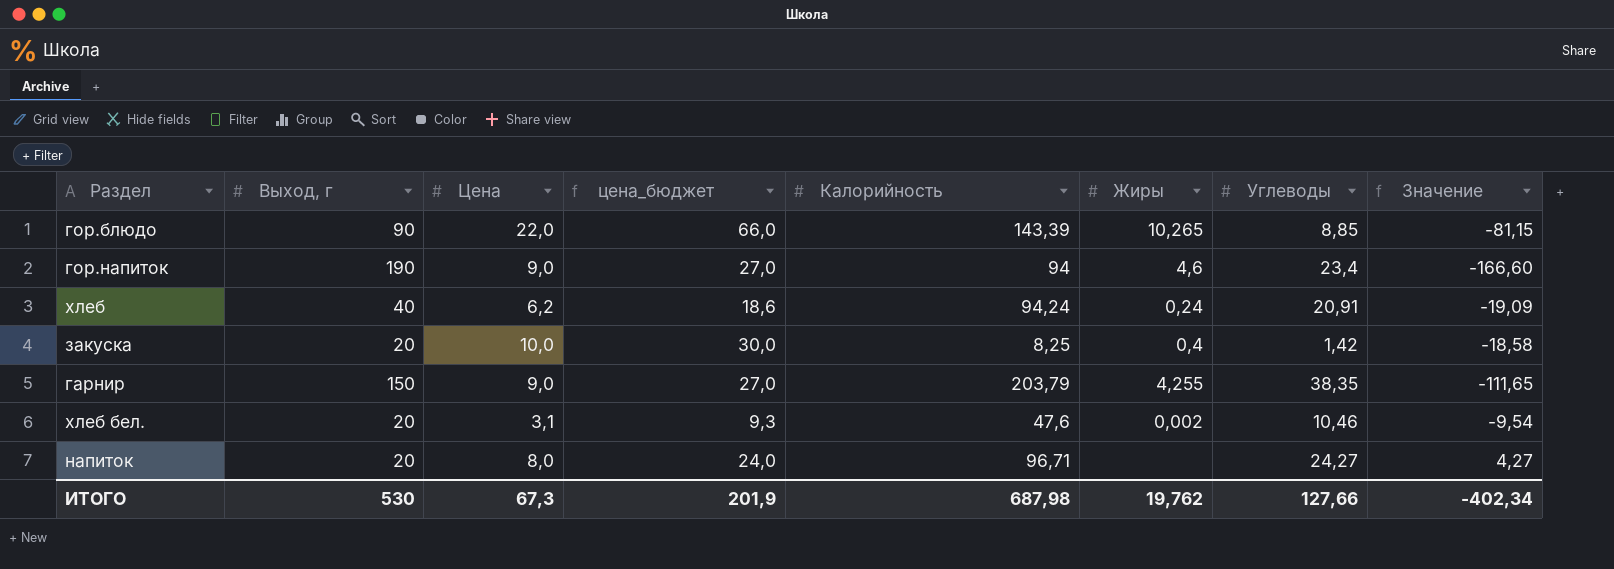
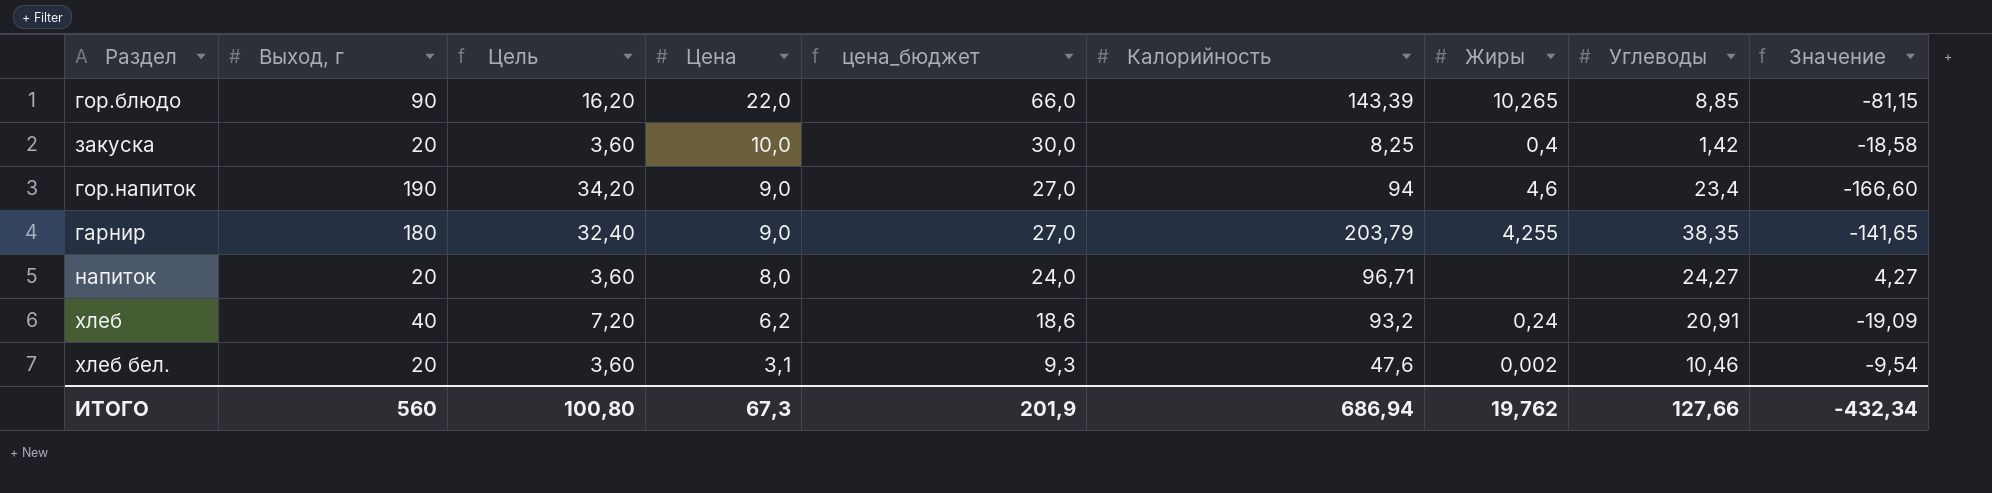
row order: none -> Цена descending
column Цель | formula: none -> [Выход, г] * 0,18
гарнир | Выход, г: 150 -> 180
гарнир | Значение: -111,65 -> -141,65
хлеб | Калорийность: 94,24 -> 93,2
ИТОГО | Выход, г: 530 -> 560
ИТОГО | Калорийность: 687,98 -> 686,94
ИТОГО | Значение: -402,34 -> -432,34

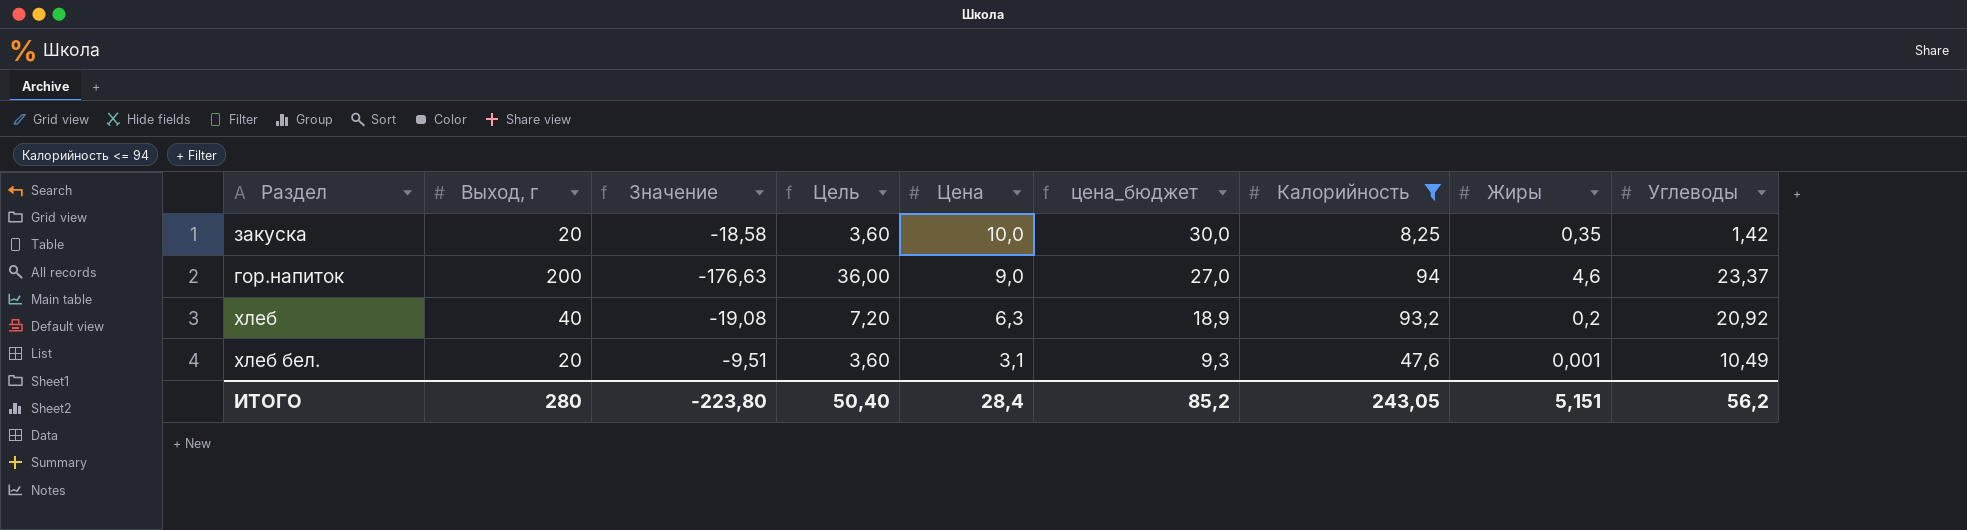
filter: none -> Калорийность <= 94
column Значение | position: 9 -> 3
закуска | Жиры: 0,4 -> 0,35
гор.напиток | Выход, г: 190 -> 200
гор.напиток | Значение: -166,60 -> -176,63
гор.напиток | Цель: 34,20 -> 36,00
гор.напиток | Углеводы: 23,4 -> 23,37
хлеб | Значение: -19,09 -> -19,08
хлеб | Цена: 6,2 -> 6,3
хлеб | цена_бюджет: 18,6 -> 18,9
хлеб | Жиры: 0,24 -> 0,2
хлеб | Углеводы: 20,91 -> 20,92
хлеб бел. | Значение: -9,54 -> -9,51
хлеб бел. | Жиры: 0,002 -> 0,001
хлеб бел. | Углеводы: 10,46 -> 10,49
ИТОГО | Выход, г: 560 -> 280
ИТОГО | Значение: -432,34 -> -223,80
ИТОГО | Цель: 100,80 -> 50,40
ИТОГО | Цена: 67,3 -> 28,4
ИТОГО | цена_бюджет: 201,9 -> 85,2
ИТОГО | Калорийность: 686,94 -> 243,05
ИТОГО | Жиры: 19,762 -> 5,151
ИТОГО | Углеводы: 127,66 -> 56,2

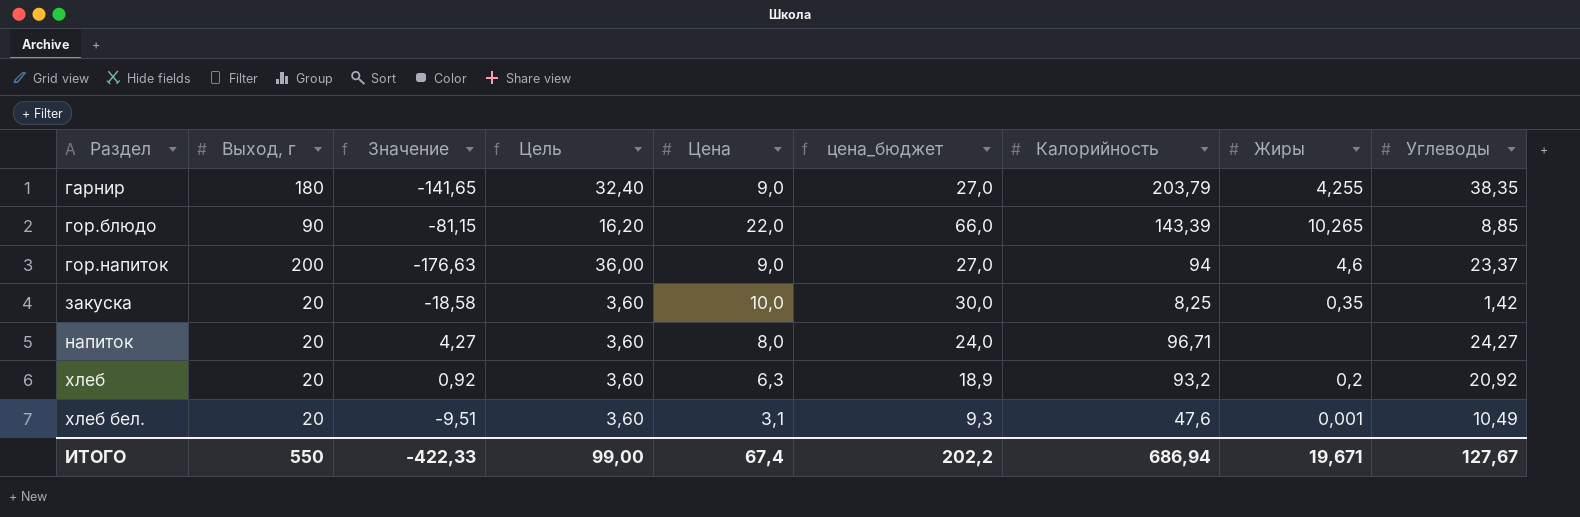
filter: Калорийность <= 94 -> none
row order: Цена descending -> Раздел ascending
хлеб | Выход, г: 40 -> 20
хлеб | Значение: -19,08 -> 0,92
хлеб | Цель: 7,20 -> 3,60
ИТОГО | Выход, г: 280 -> 550
ИТОГО | Значение: -223,80 -> -422,33
ИТОГО | Цель: 50,40 -> 99,00
ИТОГО | Цена: 28,4 -> 67,4
ИТОГО | цена_бюджет: 85,2 -> 202,2
ИТОГО | Калорийность: 243,05 -> 686,94
ИТОГО | Жиры: 5,151 -> 19,671
ИТОГО | Углеводы: 56,2 -> 127,67

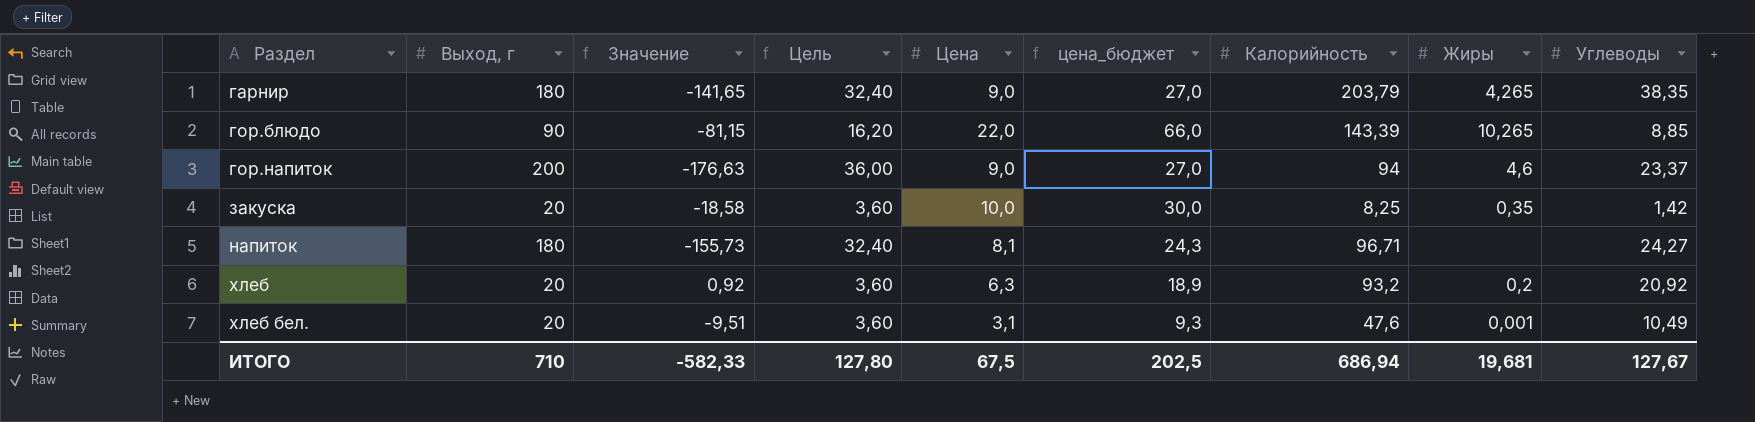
гарнир | Жиры: 4,255 -> 4,265
напиток | Выход, г: 20 -> 180
напиток | Значение: 4,27 -> -155,73
напиток | Цель: 3,60 -> 32,40
напиток | Цена: 8,0 -> 8,1
напиток | цена_бюджет: 24,0 -> 24,3
ИТОГО | Выход, г: 550 -> 710
ИТОГО | Значение: -422,33 -> -582,33
ИТОГО | Цель: 99,00 -> 127,80
ИТОГО | Цена: 67,4 -> 67,5
ИТОГО | цена_бюджет: 202,2 -> 202,5
ИТОГО | Жиры: 19,671 -> 19,681

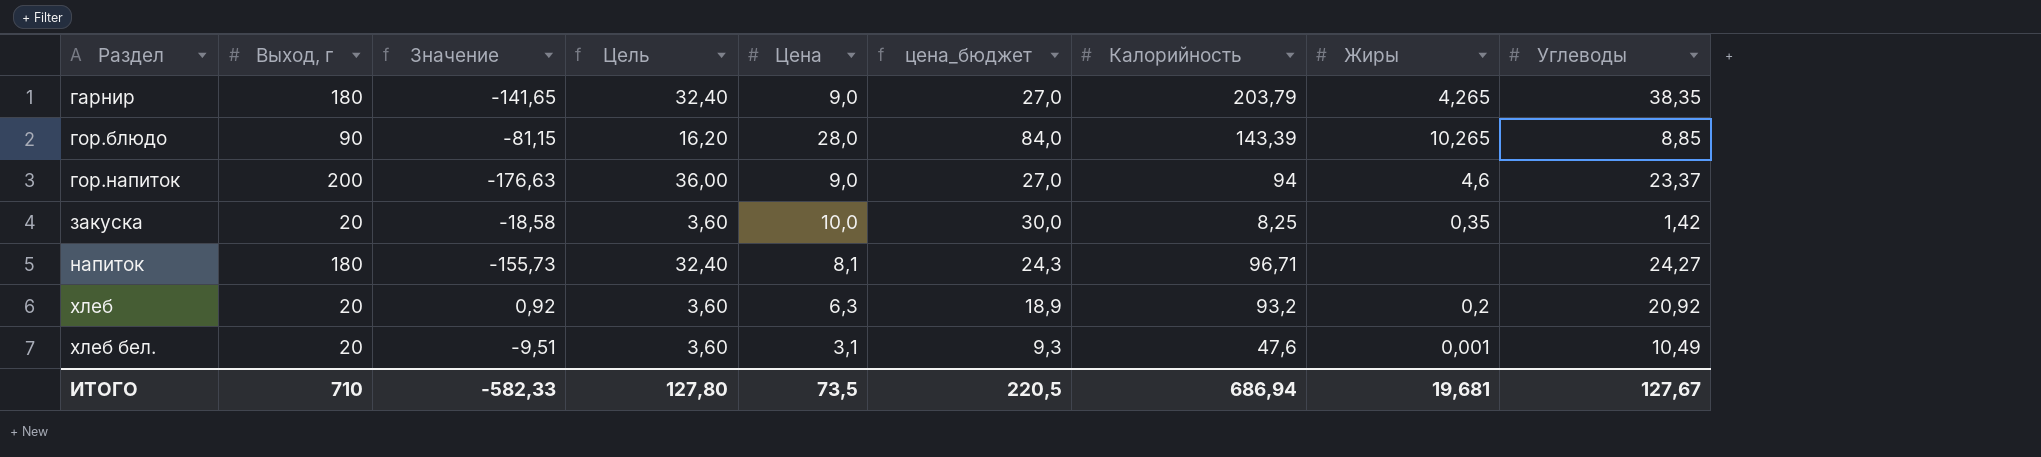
гор.блюдо | Цена: 22,0 -> 28,0
гор.блюдо | цена_бюджет: 66,0 -> 84,0
ИТОГО | Цена: 67,5 -> 73,5
ИТОГО | цена_бюджет: 202,5 -> 220,5

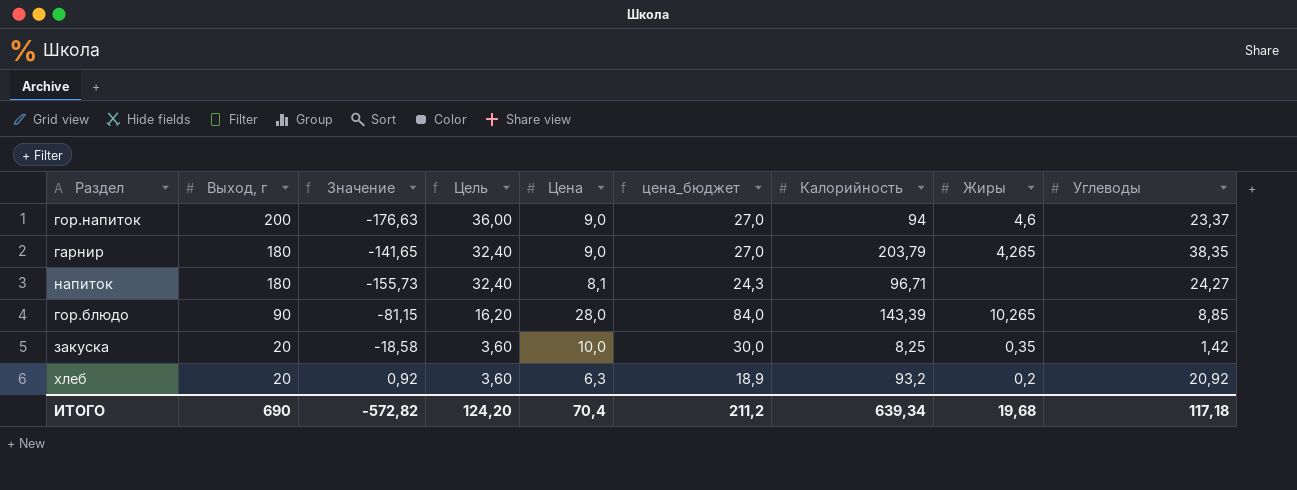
row order: Раздел ascending -> Выход, г descending
row хлеб бел.: 20 | -9,51 | 3,60 | 3,1 | 9,3 | 47,6 | 0,001 | 10,49 -> none
ИТОГО | Выход, г: 710 -> 690
ИТОГО | Значение: -582,33 -> -572,82
ИТОГО | Цель: 127,80 -> 124,20
ИТОГО | Цена: 73,5 -> 70,4
ИТОГО | цена_бюджет: 220,5 -> 211,2
ИТОГО | Калорийность: 686,94 -> 639,34
ИТОГО | Жиры: 19,681 -> 19,68
ИТОГО | Углеводы: 127,67 -> 117,18

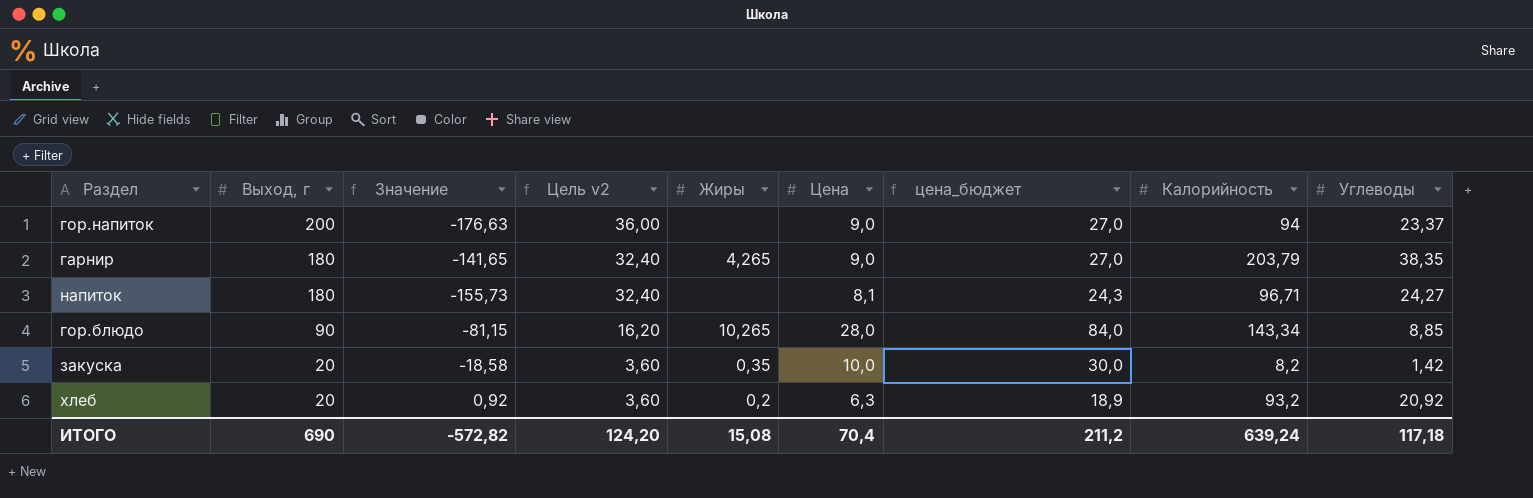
column name: Цель -> Цель v2
column Жиры | position: 8 -> 5
гор.напиток | Жиры: 4,6 -> none
гор.блюдо | Калорийность: 143,39 -> 143,34
закуска | Калорийность: 8,25 -> 8,2
ИТОГО | Жиры: 19,68 -> 15,08
ИТОГО | Калорийность: 639,34 -> 639,24

